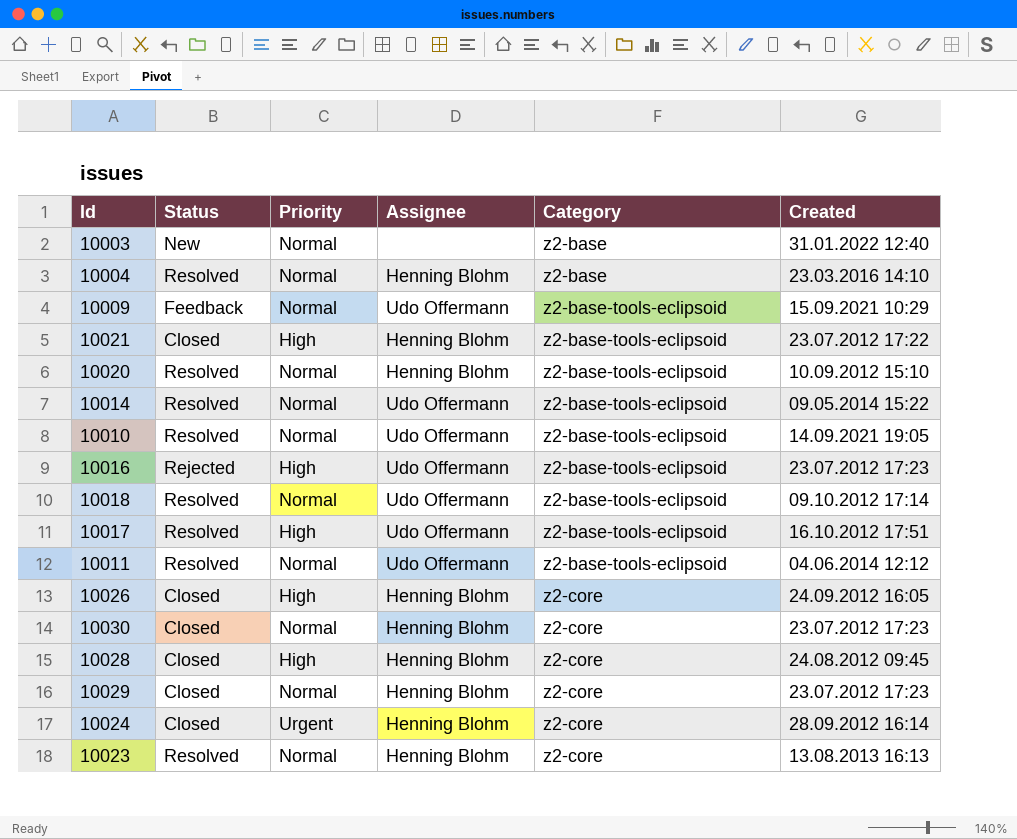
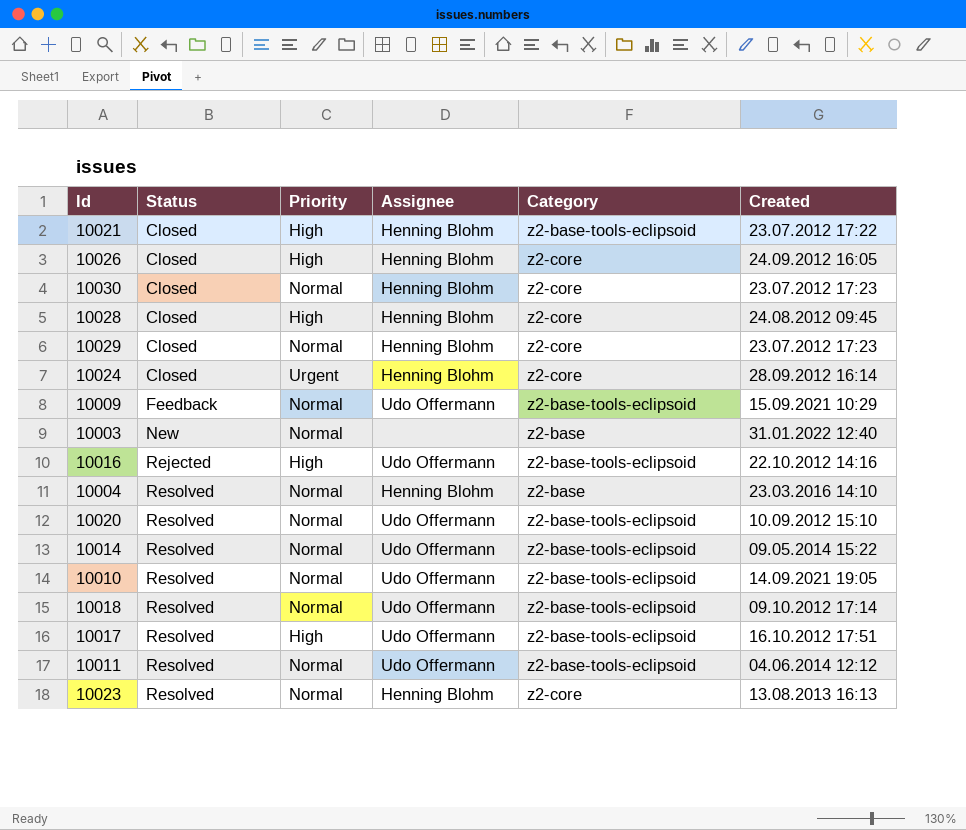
row order: Category ascending -> Status ascending
10016 | Created: 23.07.2012 17:23 -> 22.10.2012 14:16
10020 | Assignee: Henning Blohm -> Udo Offermann

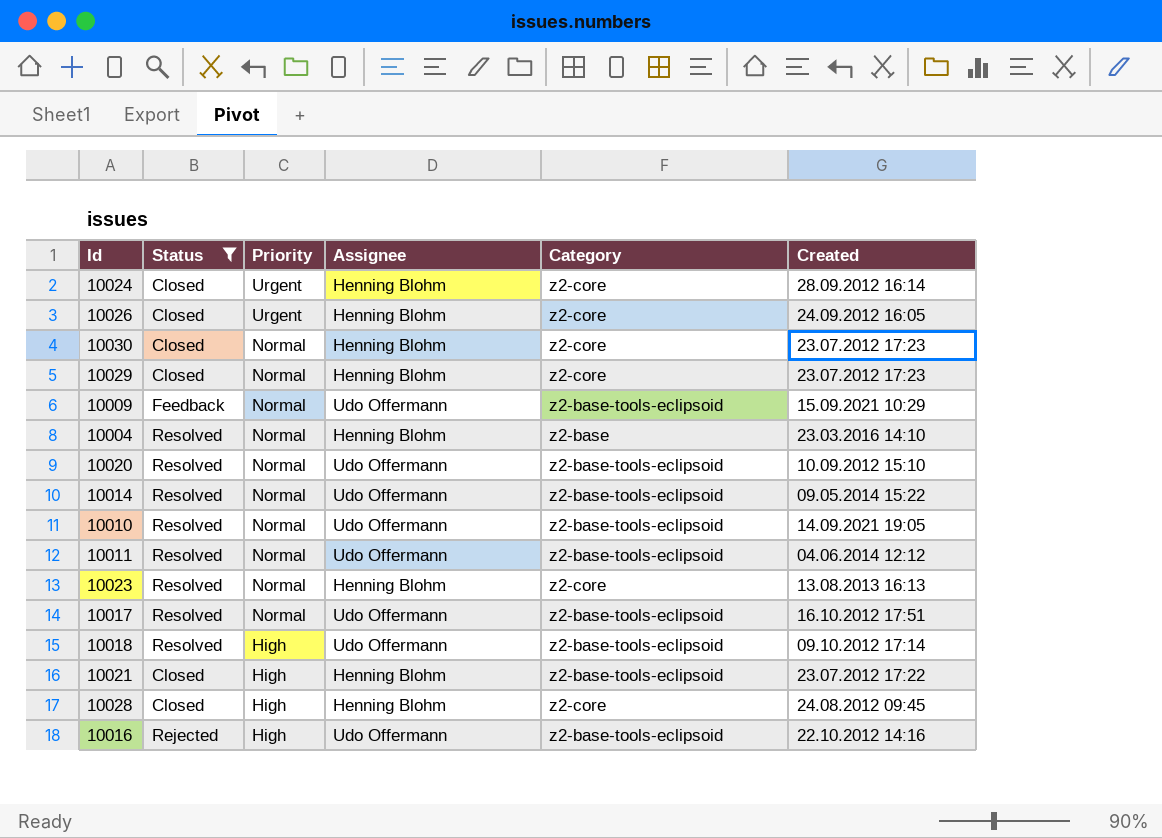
filter: none -> Status != New
row order: Status ascending -> Priority descending
10026 | Priority: High -> Urgent
10017 | Priority: High -> Normal
10018 | Priority: Normal -> High

